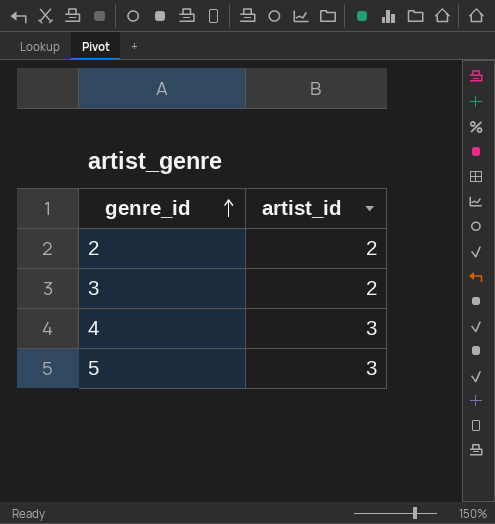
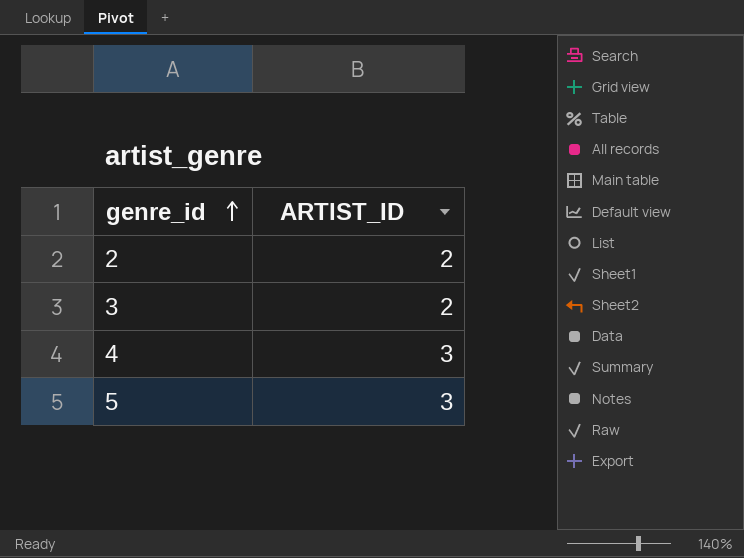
column name: artist_id -> ARTIST_ID

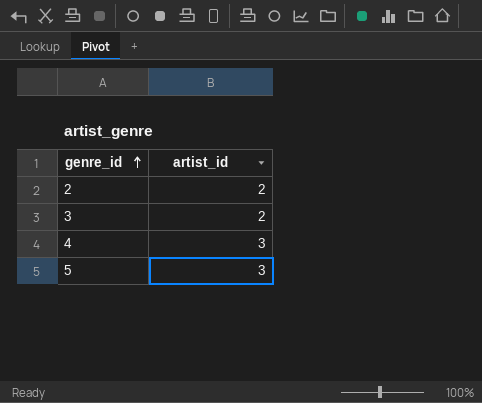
column name: ARTIST_ID -> artist_id

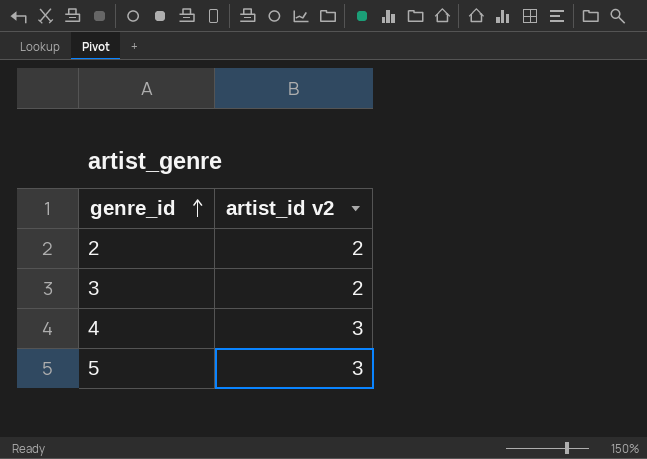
column name: artist_id -> artist_id v2

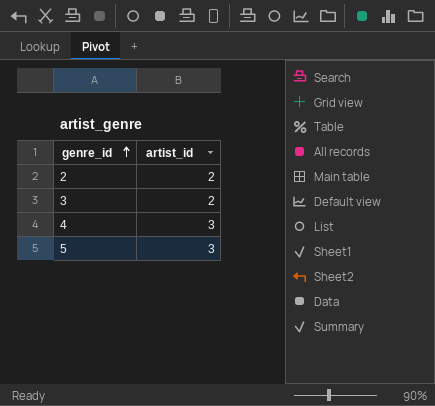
column name: artist_id v2 -> artist_id

